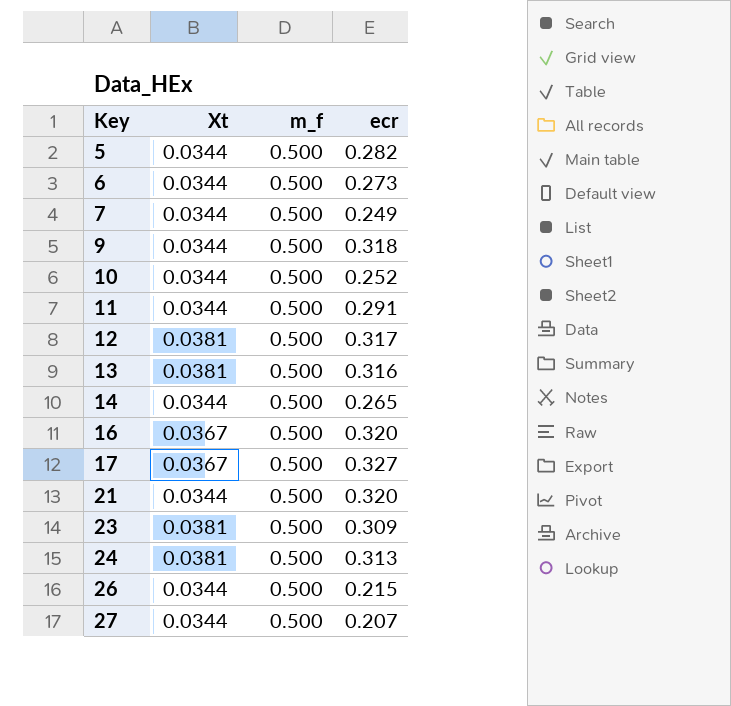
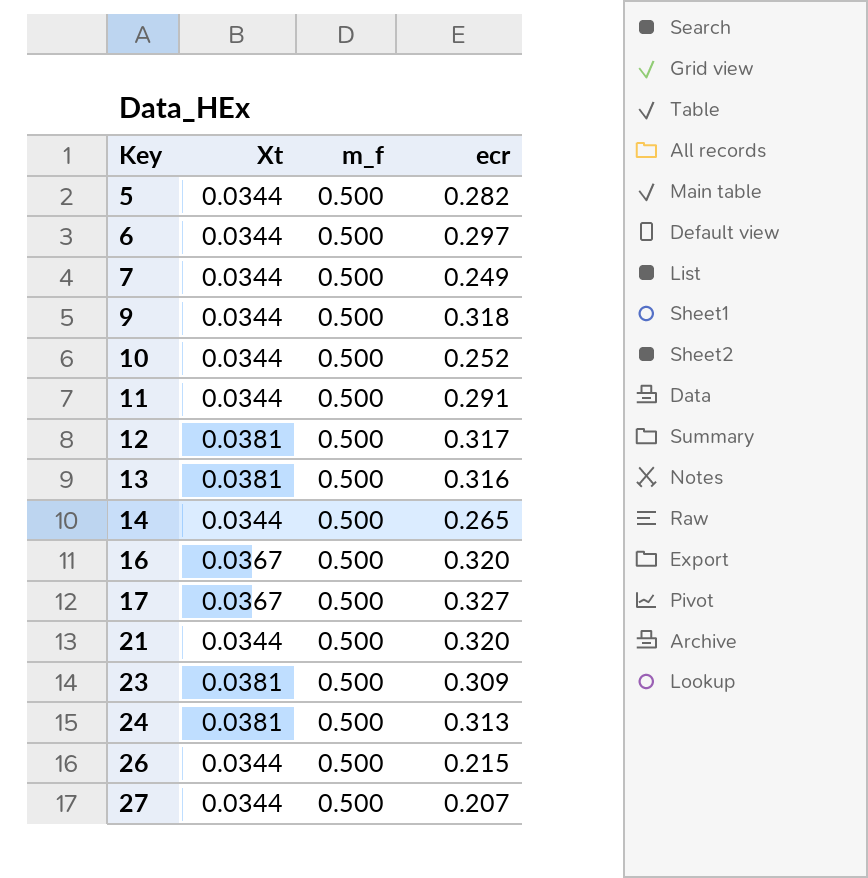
6 | ecr: 0.273 -> 0.297

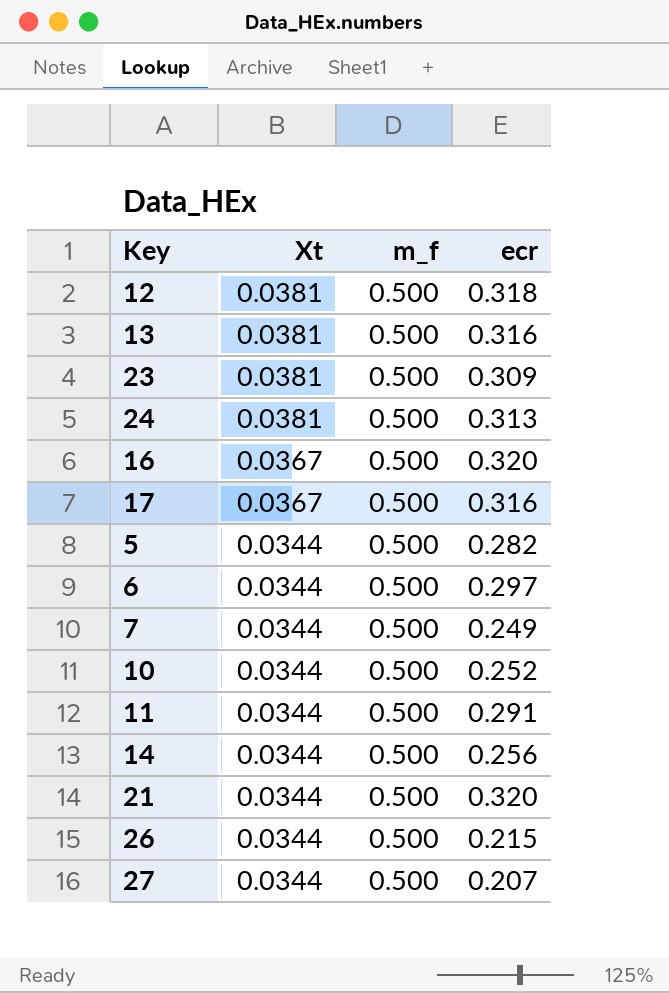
row order: Key ascending -> Xt descending
row 9: 0.0344 | 0.500 | 0.318 -> none
12 | ecr: 0.317 -> 0.318
17 | ecr: 0.327 -> 0.316
14 | ecr: 0.265 -> 0.256

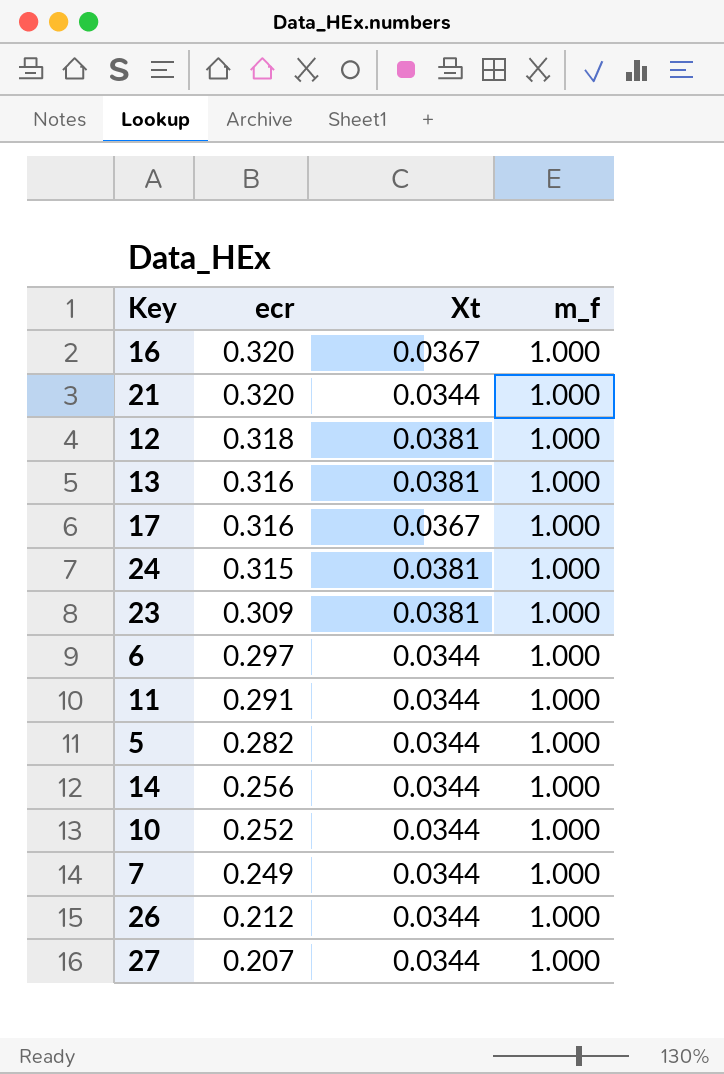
row order: Xt descending -> ecr descending
column ecr | position: 4 -> 2
16 | m_f: 0.500 -> 1.000
21 | m_f: 0.500 -> 1.000
12 | m_f: 0.500 -> 1.000
13 | m_f: 0.500 -> 1.000
17 | m_f: 0.500 -> 1.000
24 | ecr: 0.313 -> 0.315
24 | m_f: 0.500 -> 1.000
23 | m_f: 0.500 -> 1.000
6 | m_f: 0.500 -> 1.000
11 | m_f: 0.500 -> 1.000
5 | m_f: 0.500 -> 1.000
14 | m_f: 0.500 -> 1.000
10 | m_f: 0.500 -> 1.000
7 | m_f: 0.500 -> 1.000
26 | ecr: 0.215 -> 0.212
26 | m_f: 0.500 -> 1.000
27 | m_f: 0.500 -> 1.000

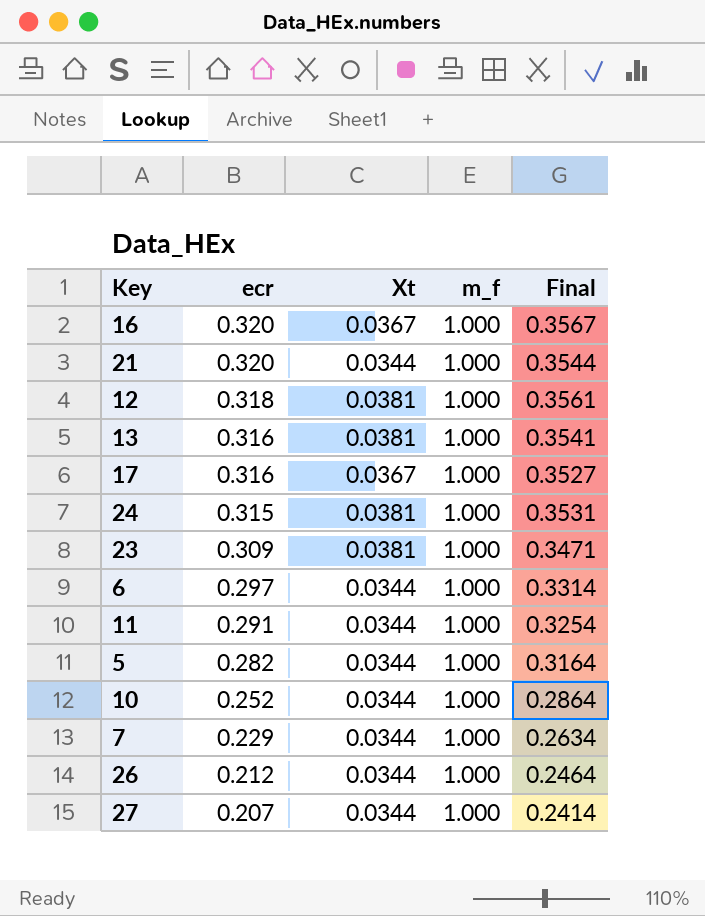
column Final | formula: none -> [ecr] + [Xt]
row 14: 0.256 | 0.0344 | 1.000 -> none
7 | ecr: 0.249 -> 0.229

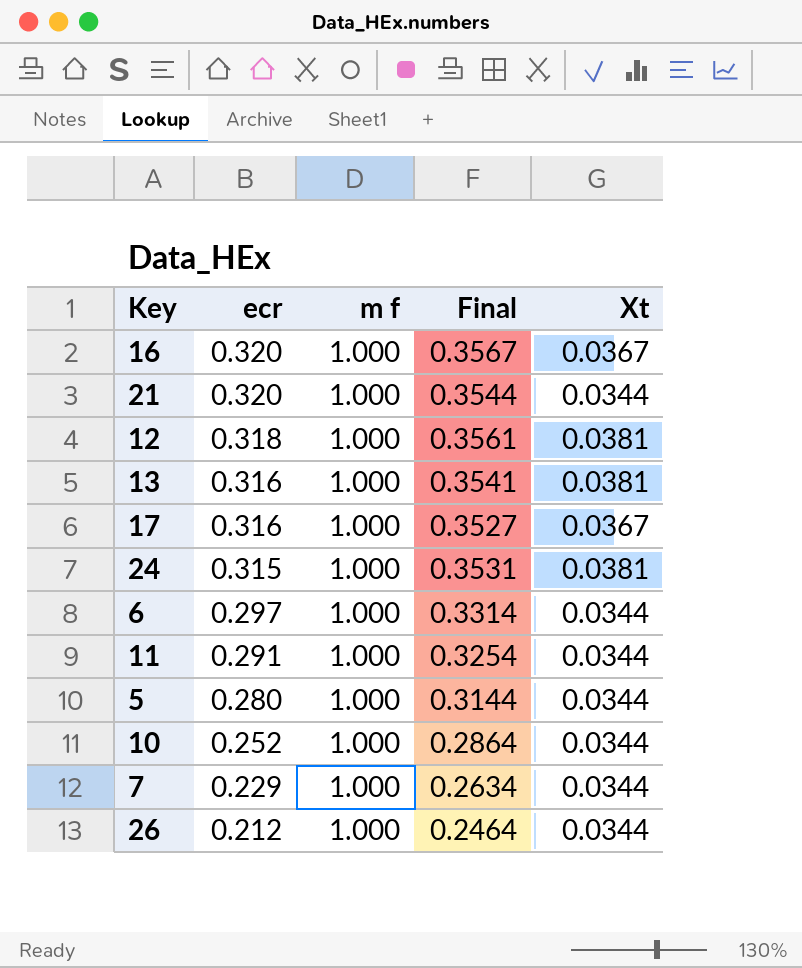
column name: m_f -> m f
column Xt | position: 3 -> 5
row 23: 0.309 | 0.0381 | 1.000 | 0.3471 -> none
row 27: 0.207 | 0.0344 | 1.000 | 0.2414 -> none
5 | ecr: 0.282 -> 0.280
5 | Final: 0.3164 -> 0.3144

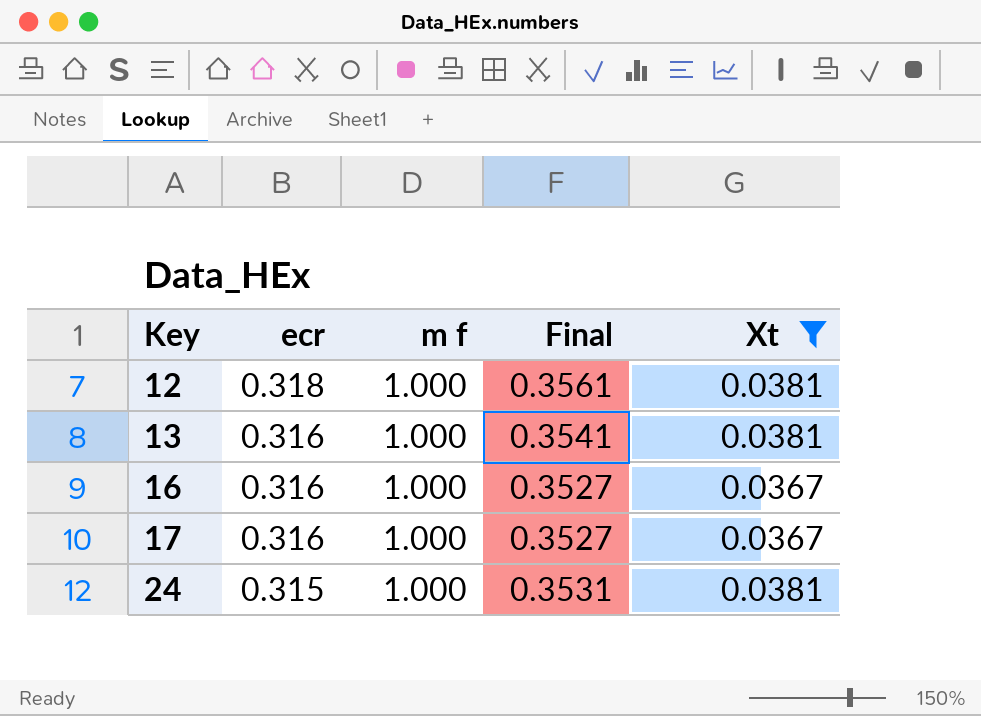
filter: none -> Xt != 0.0344
row order: ecr descending -> Key ascending
16 | ecr: 0.320 -> 0.316
16 | Final: 0.3567 -> 0.3527

